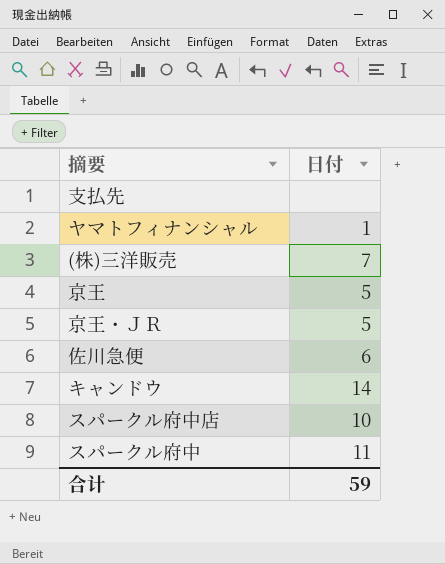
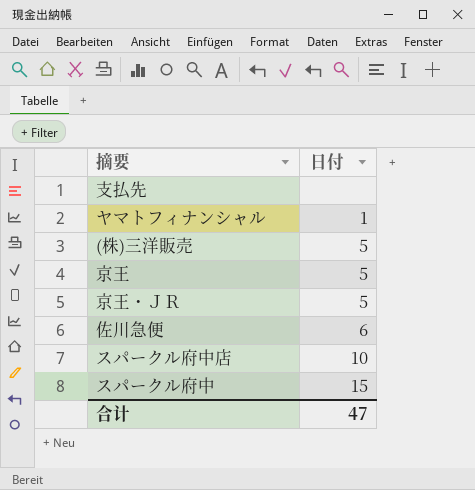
row キャンドウ: 14 -> none
(株)三洋販売 | 日付: 7 -> 5
スパークル府中 | 日付: 11 -> 15
合计 | 日付: 59 -> 47

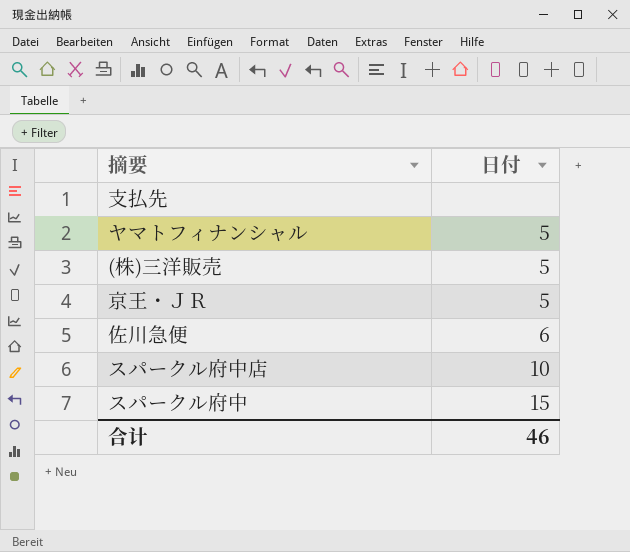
row 京王: 5 -> none
ヤマトフィナンシャル | 日付: 1 -> 5
合计 | 日付: 47 -> 46

